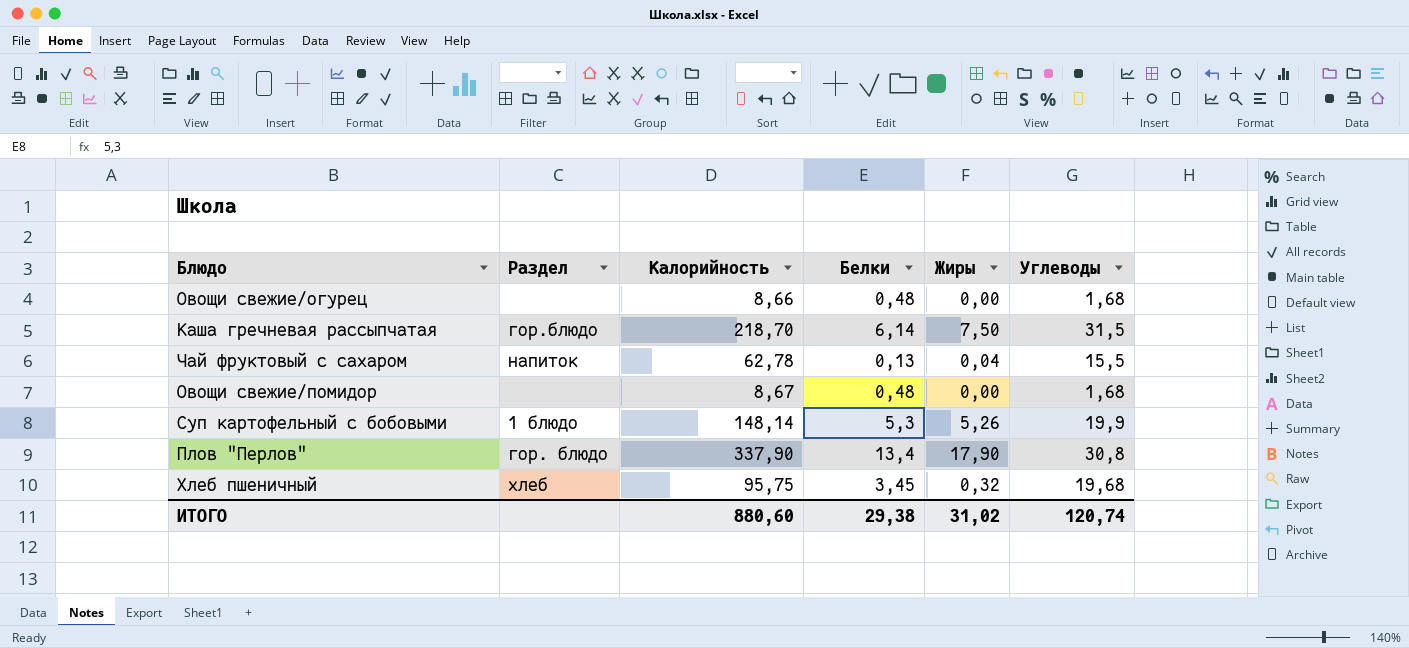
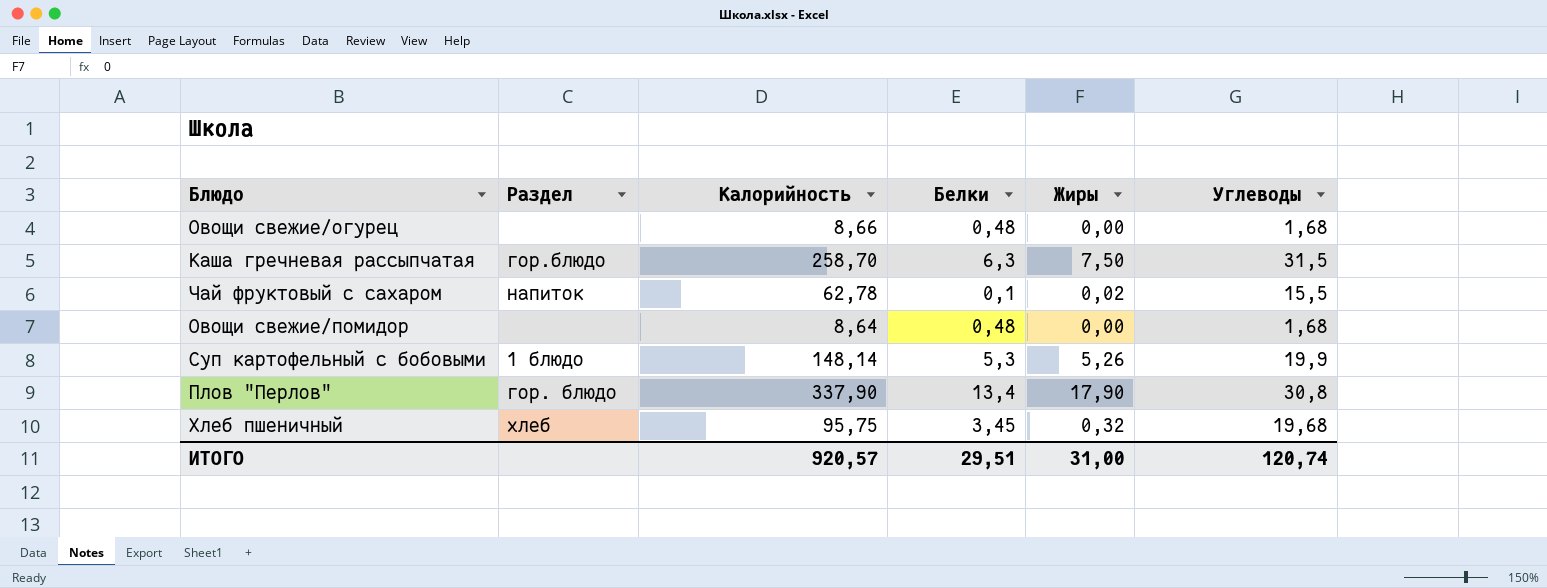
Каша гречневая рассыпчатая | Калорийность: 218,70 -> 258,70
Каша гречневая рассыпчатая | Белки: 6,14 -> 6,3
Чай фруктовый с сахаром | Белки: 0,13 -> 0,1
Чай фруктовый с сахаром | Жиры: 0,04 -> 0,02
Овощи свежие/помидор | Калорийность: 8,67 -> 8,64
ИТОГО | Калорийность: 880,60 -> 920,57
ИТОГО | Белки: 29,38 -> 29,51
ИТОГО | Жиры: 31,02 -> 31,00

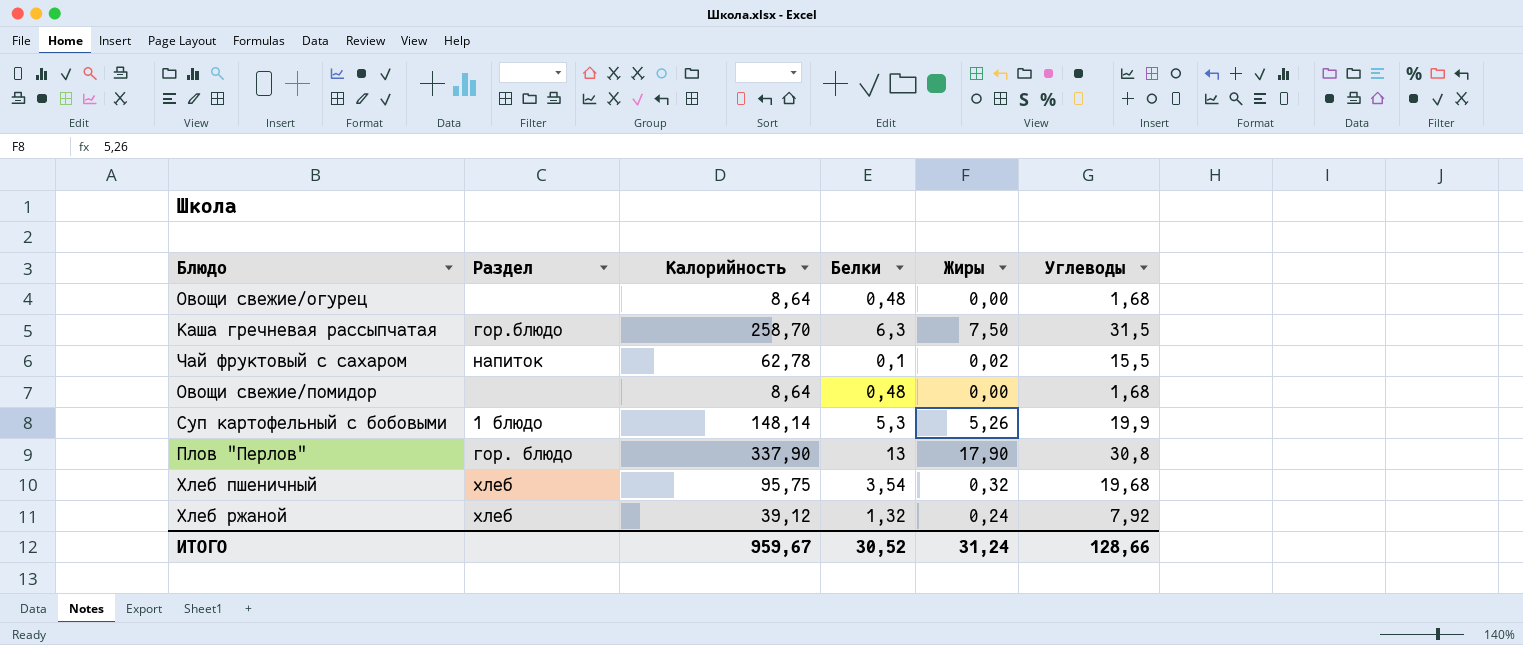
Овощи свежие/огурец | Калорийность: 8,66 -> 8,64
Плов "Перлов" | Белки: 13,4 -> 13
Хлеб пшеничный | Белки: 3,45 -> 3,54
row Хлеб ржаной: none -> хлеб | 39,12 | 1,32 | 0,24 | 7,92
ИТОГО | Калорийность: 920,57 -> 959,67
ИТОГО | Белки: 29,51 -> 30,52
ИТОГО | Жиры: 31,00 -> 31,24
ИТОГО | Углеводы: 120,74 -> 128,66

